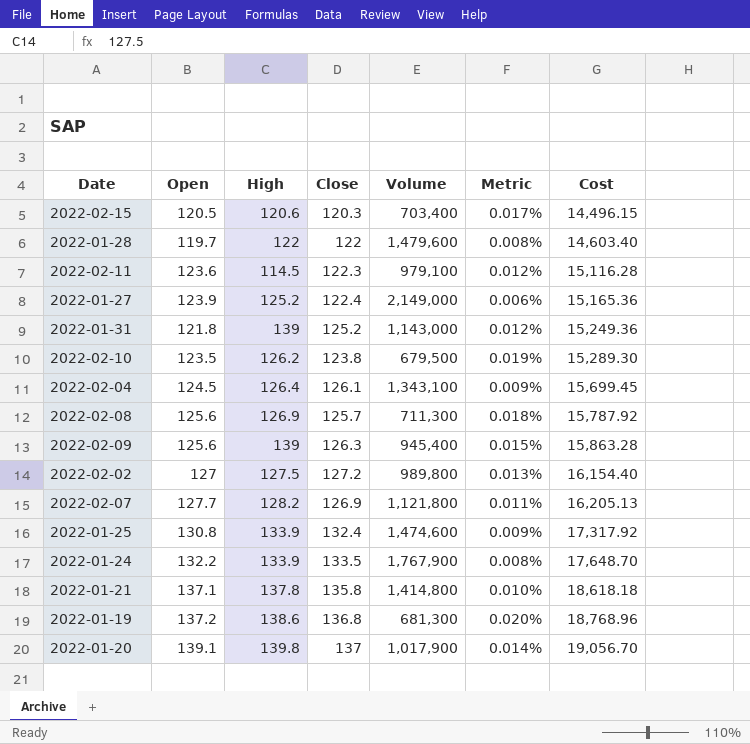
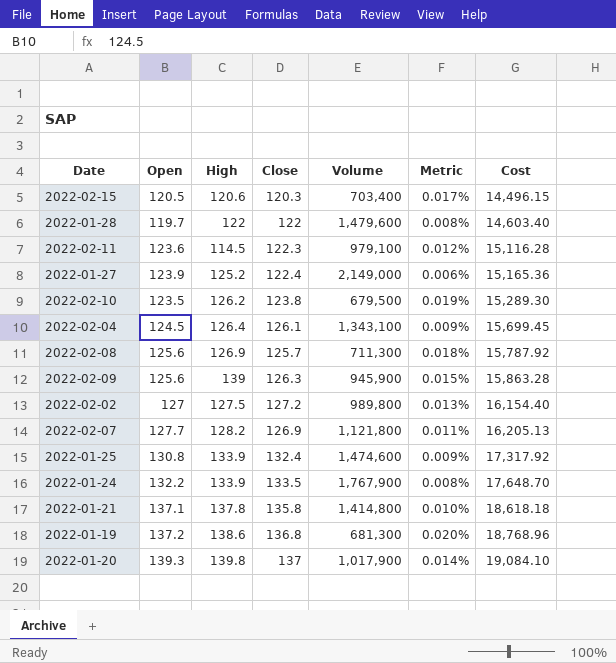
row 2022-01-31: 121.8 | 139 | 125.2 | 1,143,000 | 0.012% | 15,249.36 -> none
2022-02-09 | Volume: 945,400 -> 945,900
2022-01-20 | Open: 139.1 -> 139.3
2022-01-20 | Cost: 19,056.70 -> 19,084.10

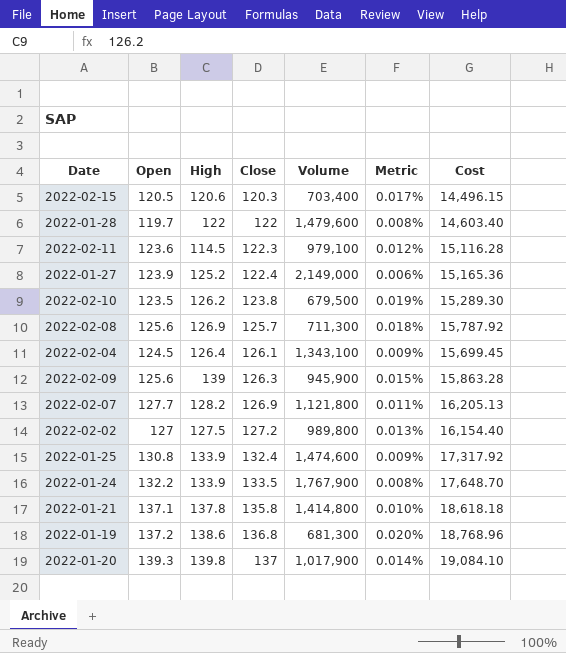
row order: Cost ascending -> Close ascending

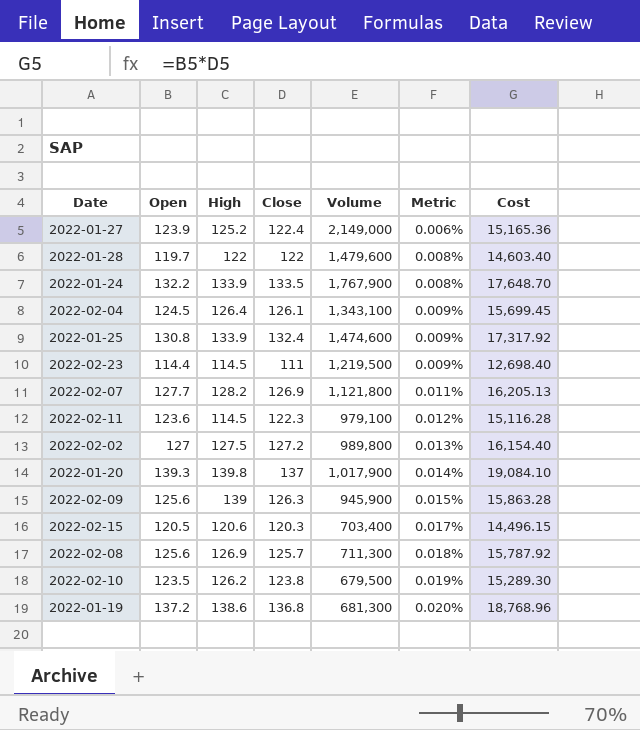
row order: Close ascending -> Metric ascending
row 2022-01-21: 137.1 | 137.8 | 135.8 | 1,414,800 | 0.010% | 18,618.18 -> none
row 2022-02-23: none -> 114.4 | 114.5 | 111 | 1,219,500 | 0.009% | 12,698.40

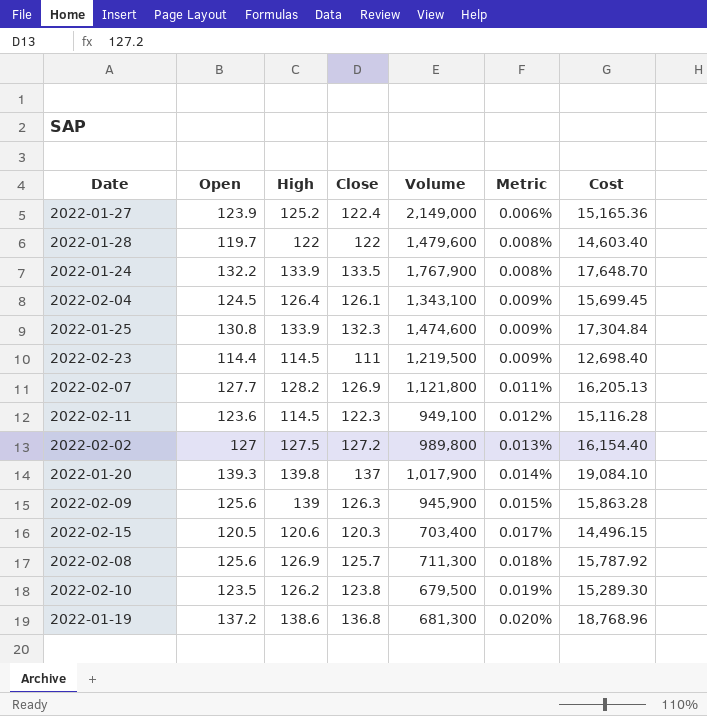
2022-01-25 | Close: 132.4 -> 132.3
2022-01-25 | Cost: 17,317.92 -> 17,304.84
2022-02-11 | Volume: 979,100 -> 949,100

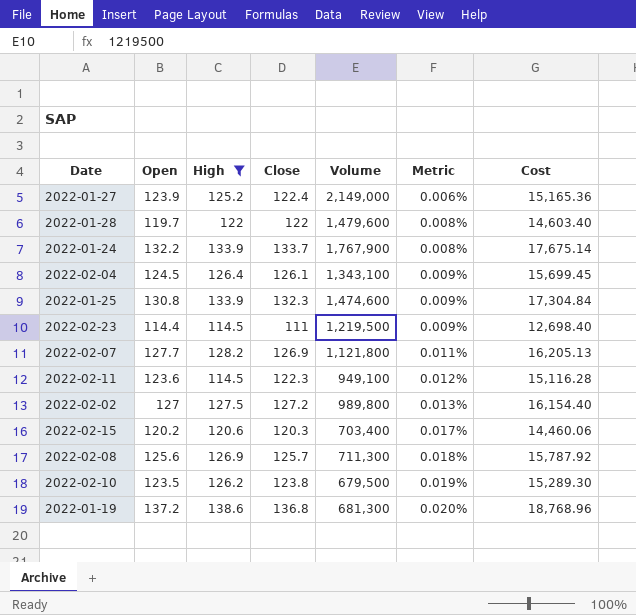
filter: none -> High <= 138.6
2022-01-24 | Close: 133.5 -> 133.7
2022-01-24 | Cost: 17,648.70 -> 17,675.14
2022-02-15 | Open: 120.5 -> 120.2
2022-02-15 | Cost: 14,496.15 -> 14,460.06

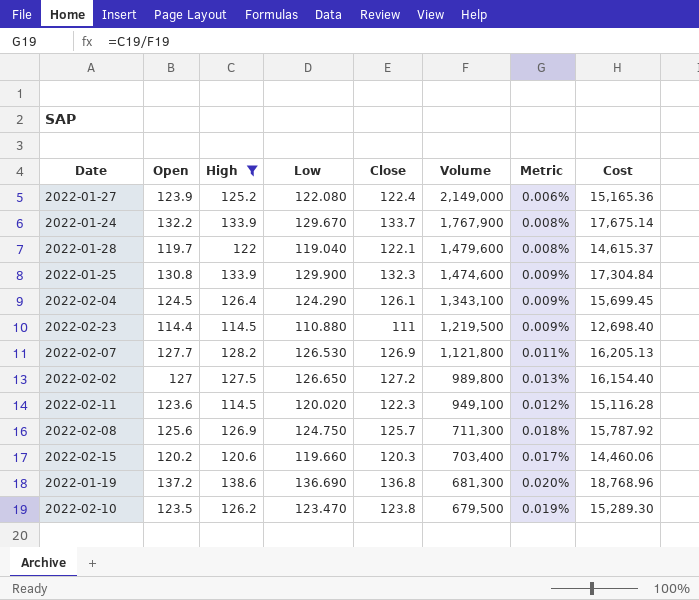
row order: Metric ascending -> Volume descending
column Low | position: none -> 4
2022-01-28 | Close: 122 -> 122.1
2022-01-28 | Cost: 14,603.40 -> 14,615.37

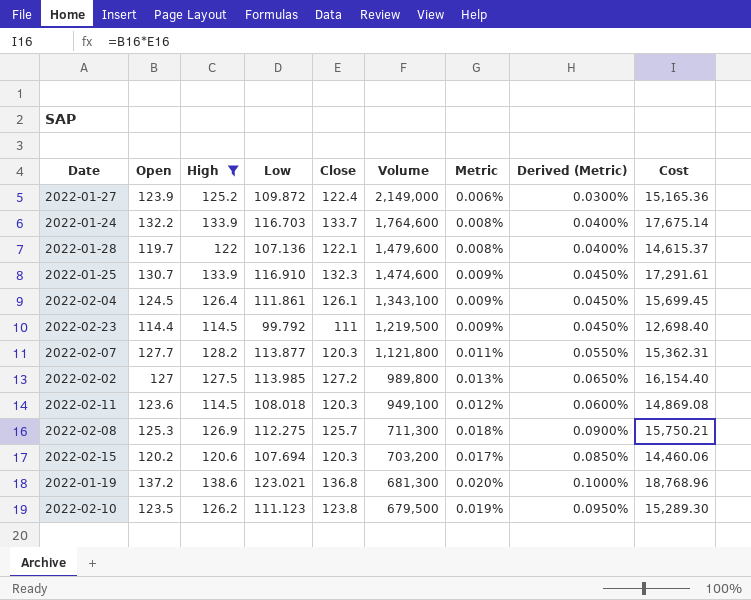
column Derived (Metric) | formula: none -> [Metric] * 5
2022-01-27 | Low: 122.080 -> 109.872
2022-01-24 | Low: 129.670 -> 116.703
2022-01-24 | Volume: 1,767,900 -> 1,764,600
2022-01-28 | Low: 119.040 -> 107.136
2022-01-25 | Open: 130.8 -> 130.7
2022-01-25 | Low: 129.900 -> 116.910
2022-01-25 | Cost: 17,304.84 -> 17,291.61
2022-02-04 | Low: 124.290 -> 111.861
2022-02-23 | Low: 110.880 -> 99.792
2022-02-07 | Low: 126.530 -> 113.877
2022-02-07 | Close: 126.9 -> 120.3
2022-02-07 | Cost: 16,205.13 -> 15,362.31
2022-02-02 | Low: 126.650 -> 113.985
2022-02-11 | Low: 120.020 -> 108.018
2022-02-11 | Close: 122.3 -> 120.3
2022-02-11 | Cost: 15,116.28 -> 14,869.08
2022-02-08 | Open: 125.6 -> 125.3
2022-02-08 | Low: 124.750 -> 112.275
2022-02-08 | Cost: 15,787.92 -> 15,750.21
2022-02-15 | Low: 119.660 -> 107.694
2022-02-15 | Volume: 703,400 -> 703,200
2022-01-19 | Low: 136.690 -> 123.021
2022-02-10 | Low: 123.470 -> 111.123

